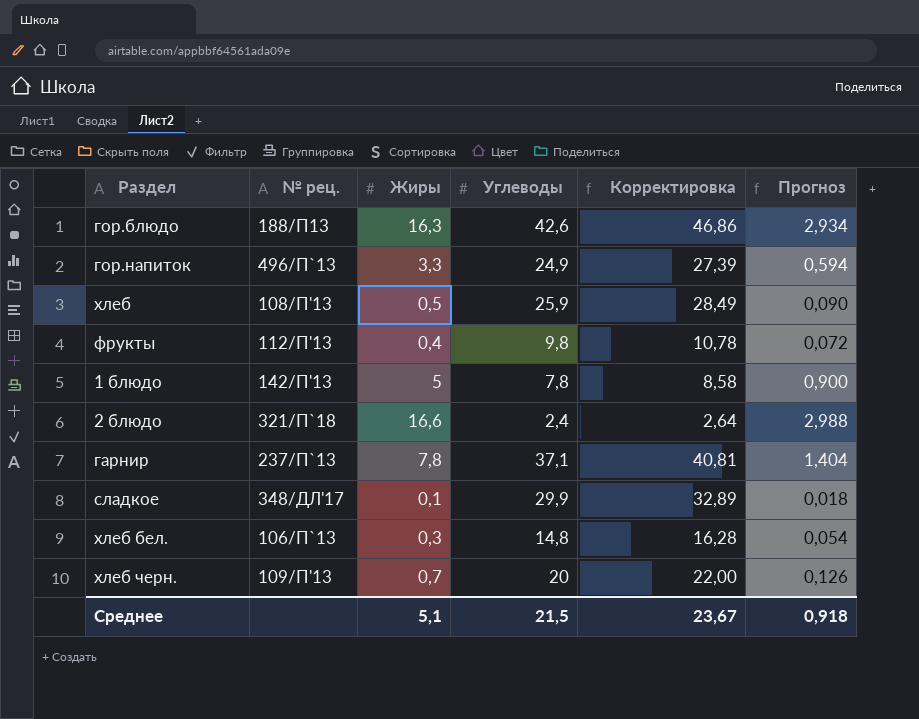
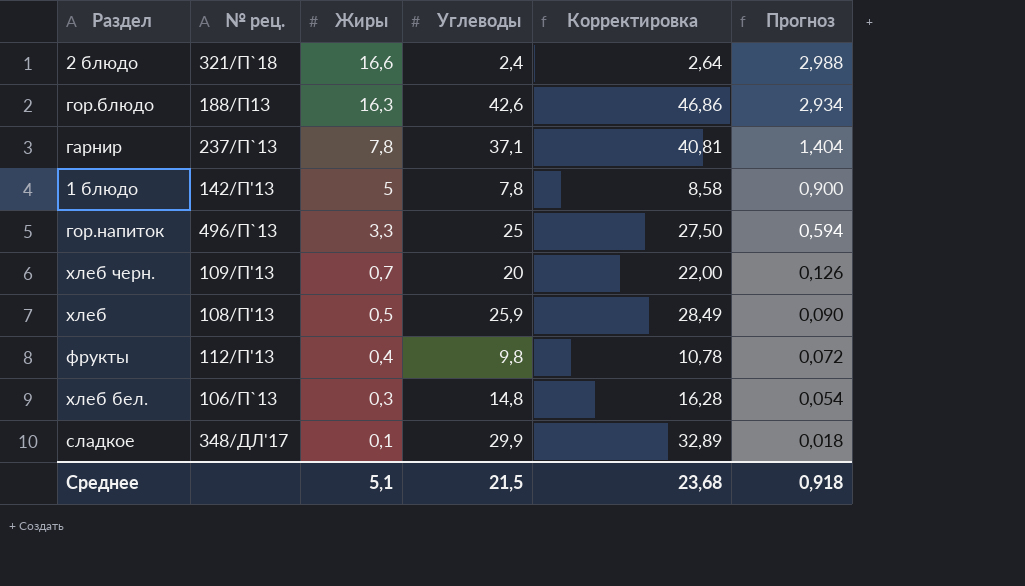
row order: none -> Жиры descending
гор.напиток | Углеводы: 24,9 -> 25
гор.напиток | Корректировка: 27,39 -> 27,50
Среднее | Корректировка: 23,67 -> 23,68

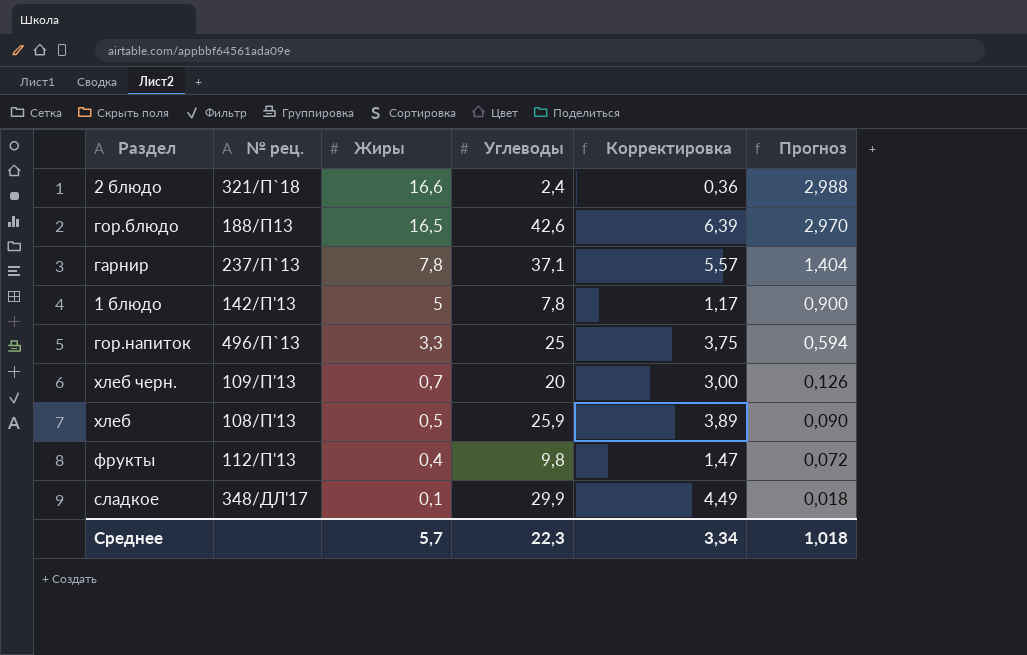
column Корректировка | formula: [Углеводы] * 1,1 -> [Углеводы] * 0,15
row хлеб бел.: 106/П`13 | 0,3 | 14,8 | 16,28 | 0,054 -> none
гор.блюдо | Жиры: 16,3 -> 16,5
гор.блюдо | Прогноз: 2,934 -> 2,970
Среднее | Жиры: 5,1 -> 5,7
Среднее | Углеводы: 21,5 -> 22,3
Среднее | Корректировка: 23,68 -> 3,34
Среднее | Прогноз: 0,918 -> 1,018

